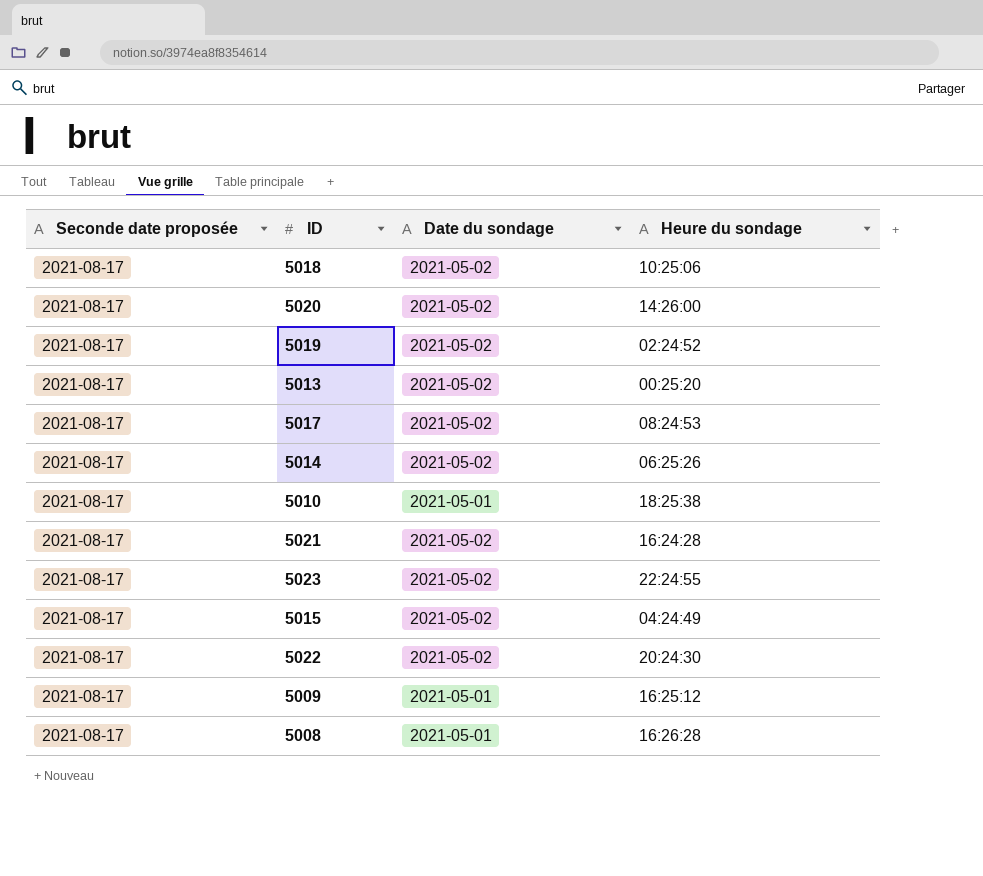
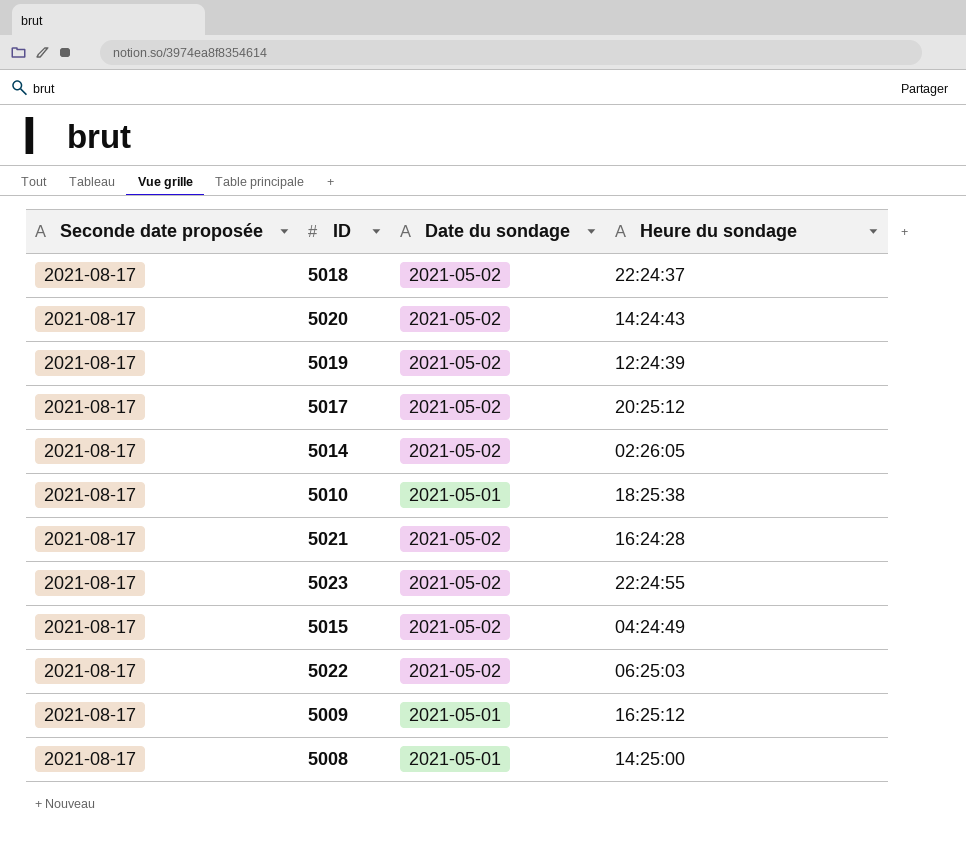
row 5013: 2021-08-17 | 2021-05-02 | 00:25:20 -> none
5018 | Heure du sondage: 10:25:06 -> 22:24:37
5020 | Heure du sondage: 14:26:00 -> 14:24:43
5019 | Heure du sondage: 02:24:52 -> 12:24:39
5017 | Heure du sondage: 08:24:53 -> 20:25:12
5014 | Heure du sondage: 06:25:26 -> 02:26:05
5022 | Heure du sondage: 20:24:30 -> 06:25:03
5008 | Heure du sondage: 16:26:28 -> 14:25:00

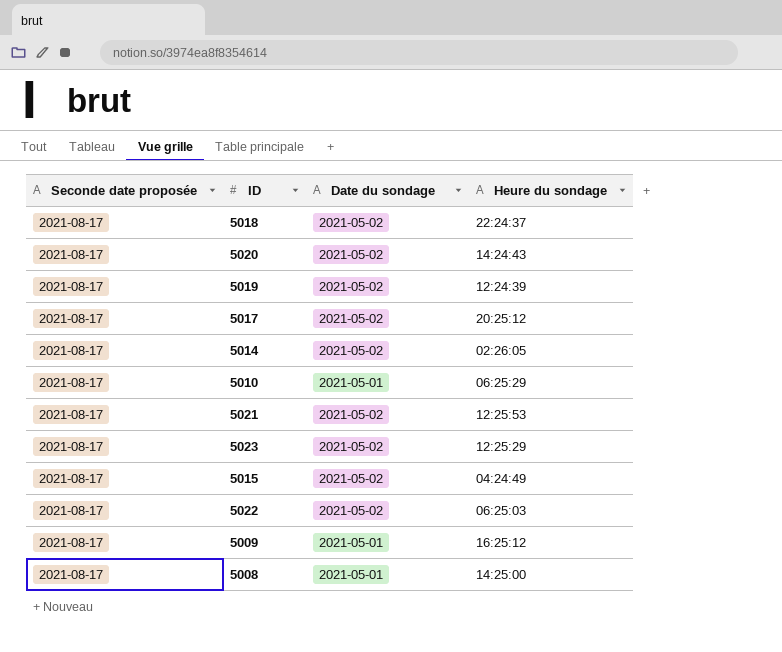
5010 | Heure du sondage: 18:25:38 -> 06:25:29
5021 | Heure du sondage: 16:24:28 -> 12:25:53
5023 | Heure du sondage: 22:24:55 -> 12:25:29

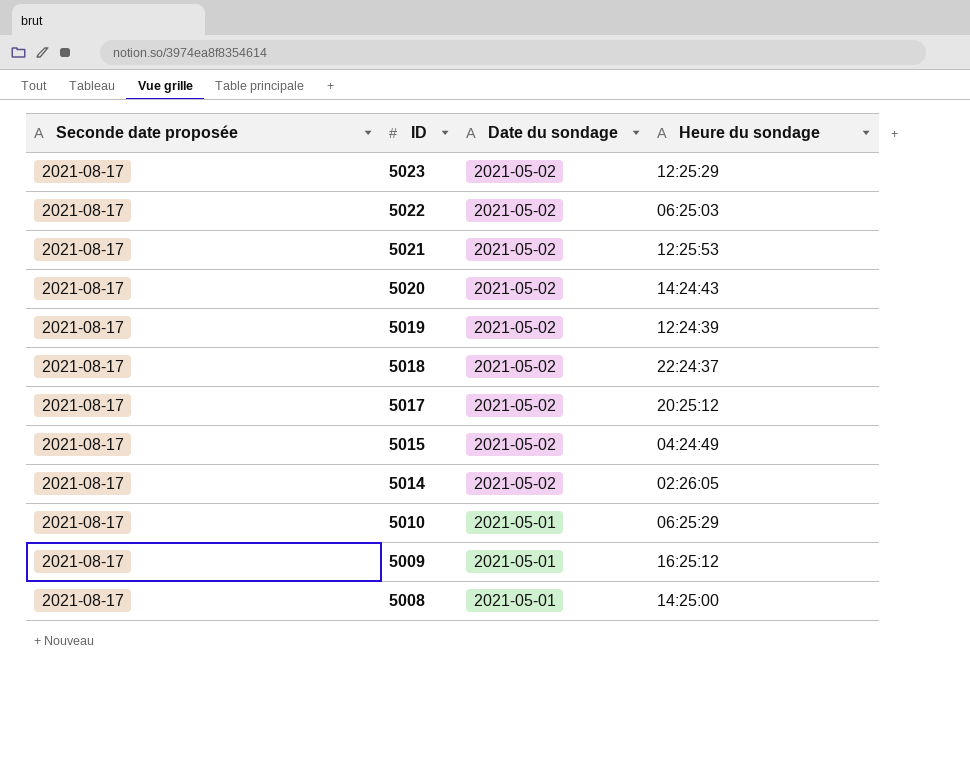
row order: none -> ID descending

